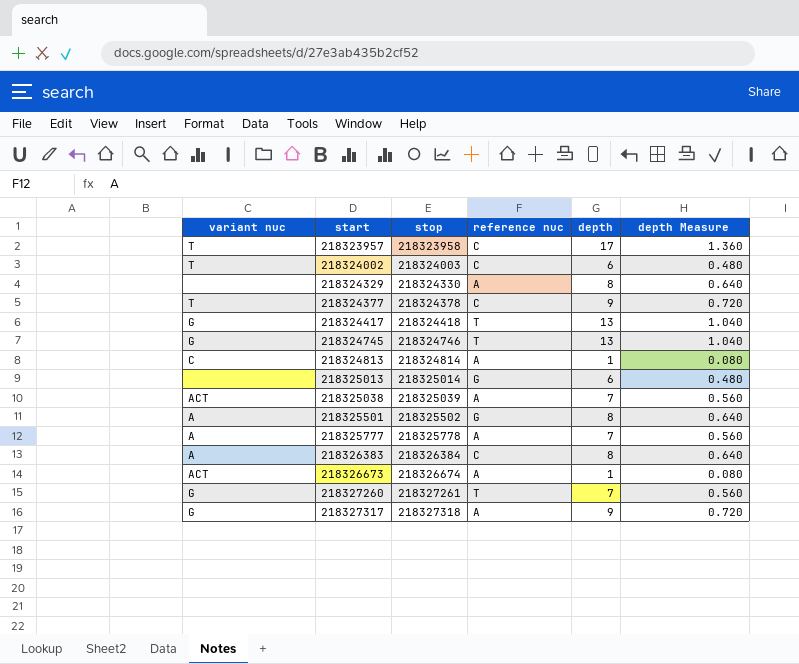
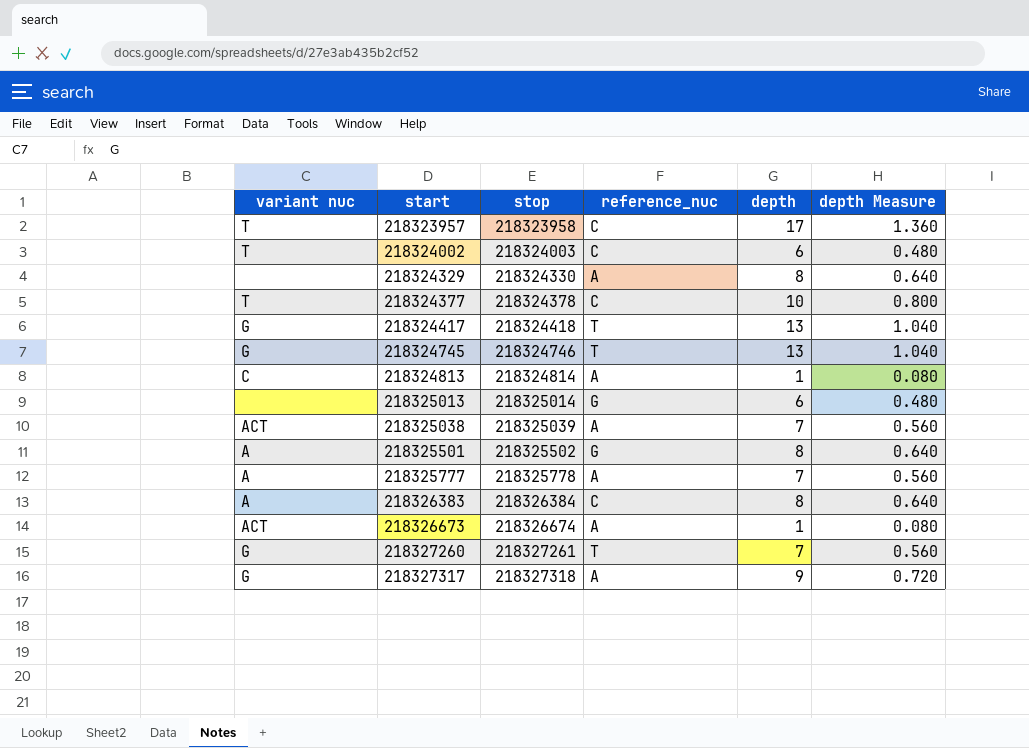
column name: reference nuc -> reference_nuc
218324377 | depth: 9 -> 10
218324377 | depth Measure: 0.720 -> 0.800

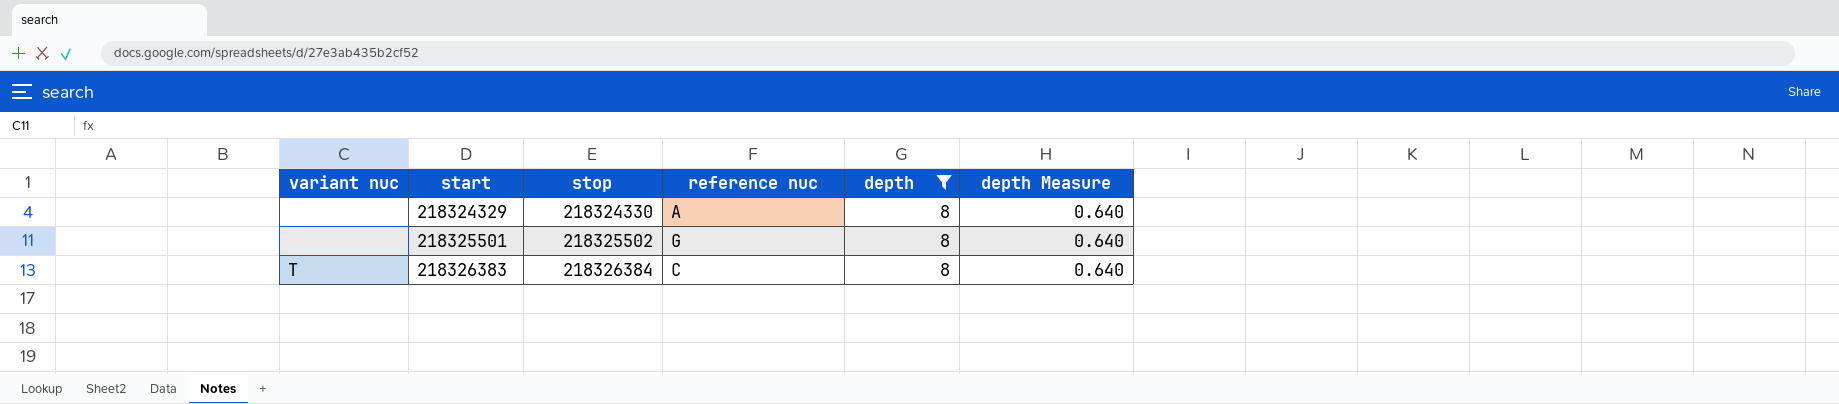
filter: none -> depth = 8
column name: reference_nuc -> reference nuc
218325501 | variant nuc: A -> none
218326383 | variant nuc: A -> T

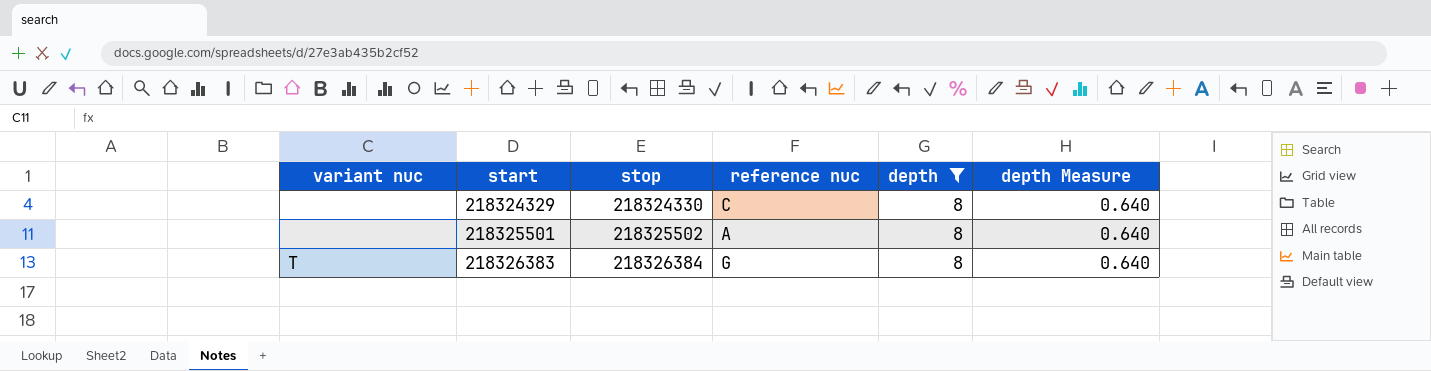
218324329 | reference nuc: A -> C
218325501 | reference nuc: G -> A
218326383 | reference nuc: C -> G

